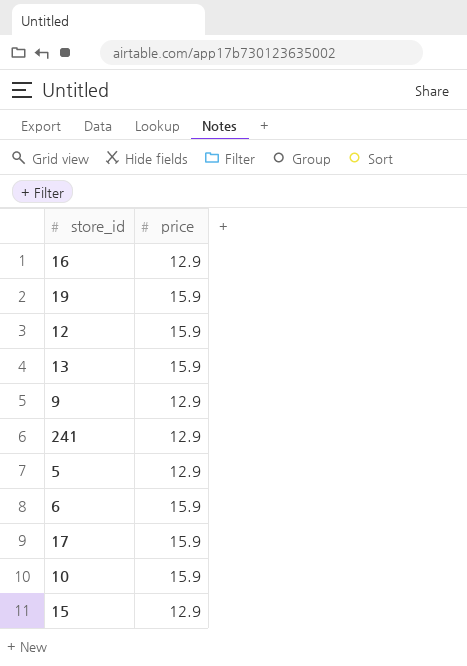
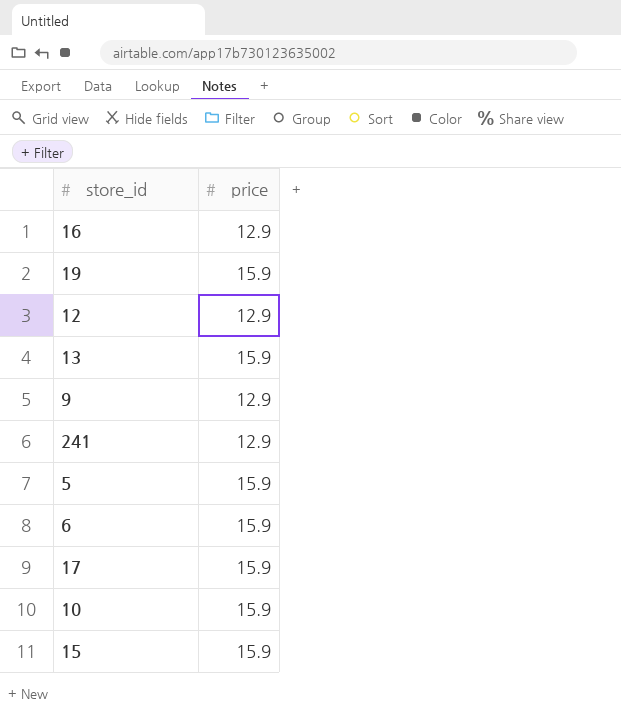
12 | price: 15.9 -> 12.9
5 | price: 12.9 -> 15.9
15 | price: 12.9 -> 15.9

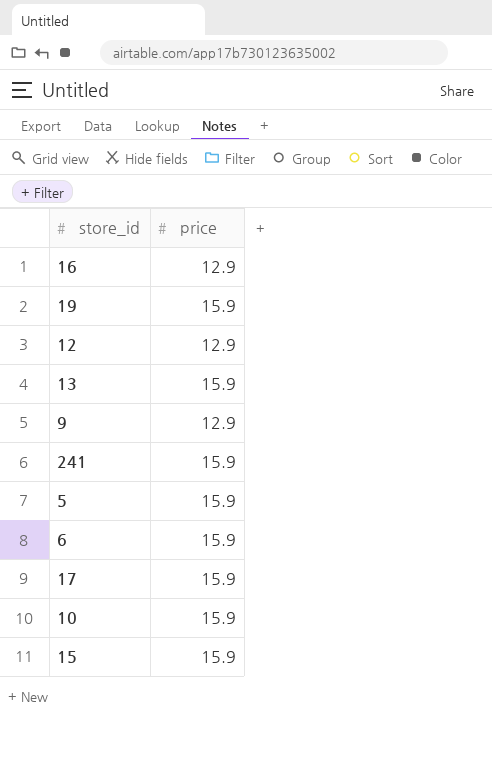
241 | price: 12.9 -> 15.9

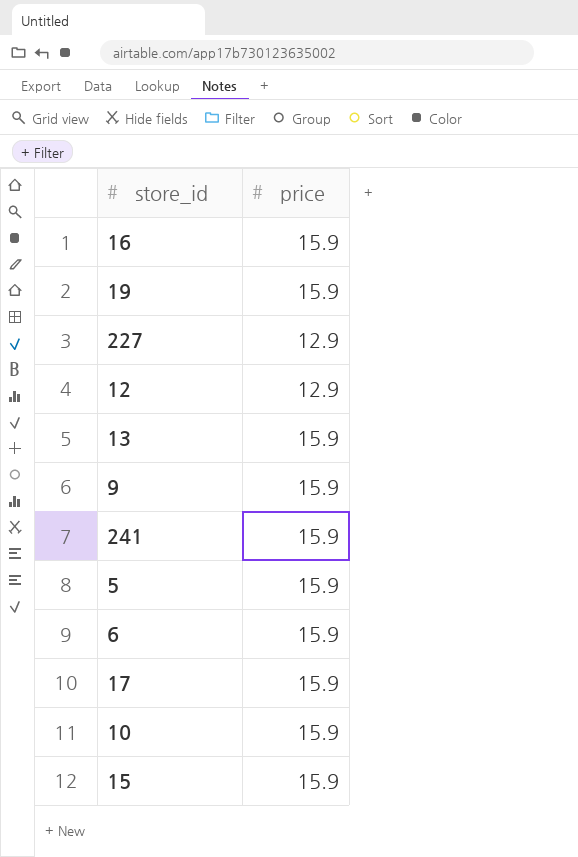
16 | price: 12.9 -> 15.9
row 227: none -> 12.9
9 | price: 12.9 -> 15.9

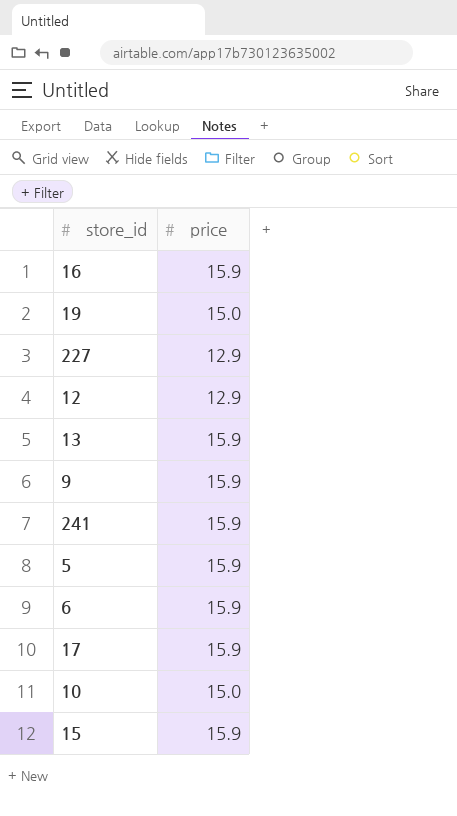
19 | price: 15.9 -> 15.0
10 | price: 15.9 -> 15.0

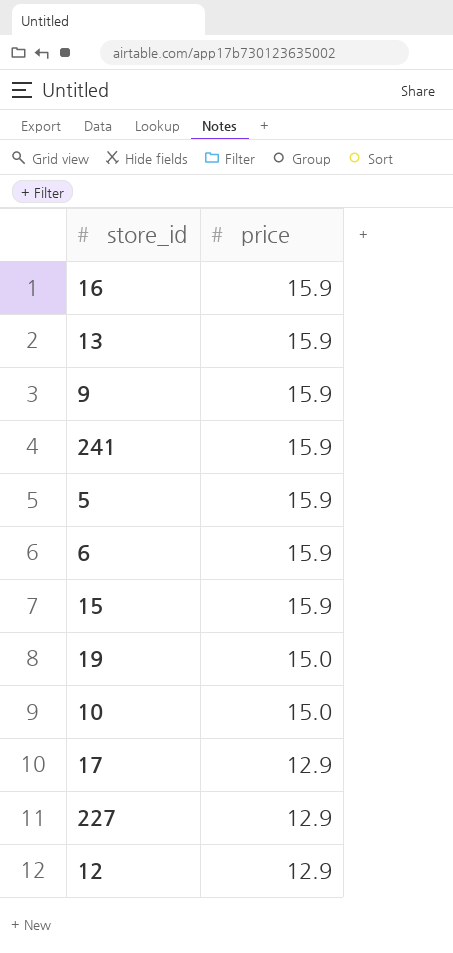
row order: none -> price descending
17 | price: 15.9 -> 12.9

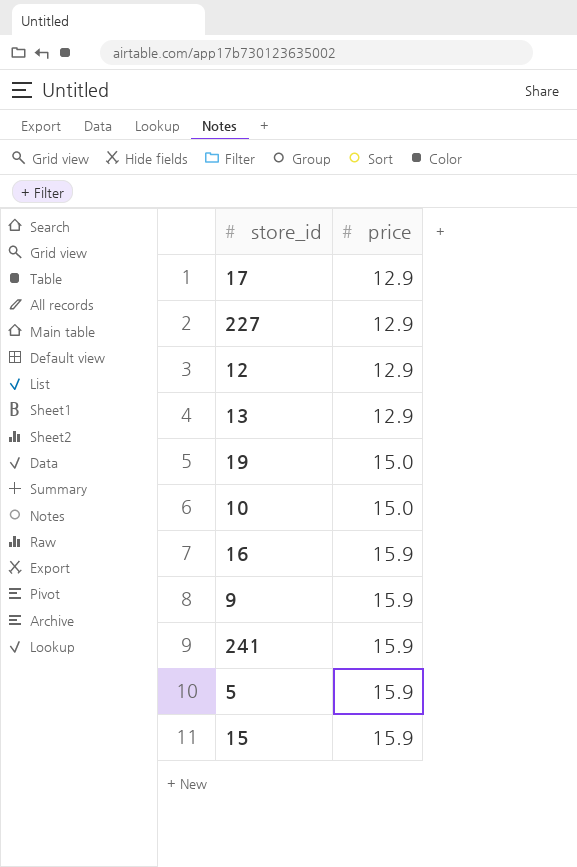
row order: price descending -> price ascending
row 6: 15.9 -> none
13 | price: 15.9 -> 12.9

